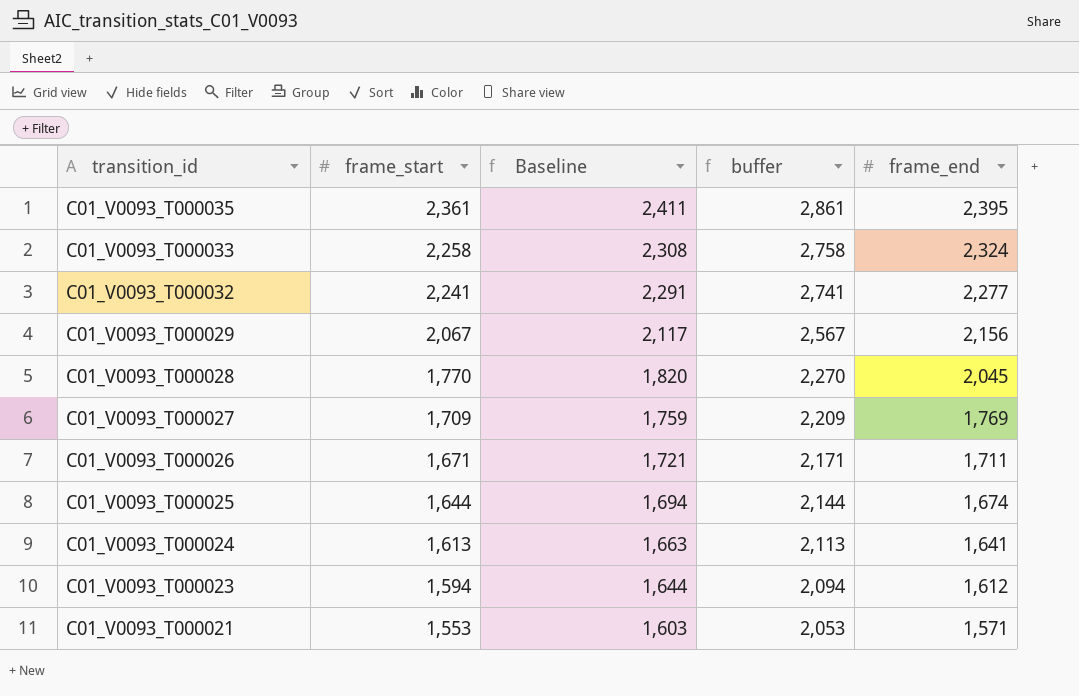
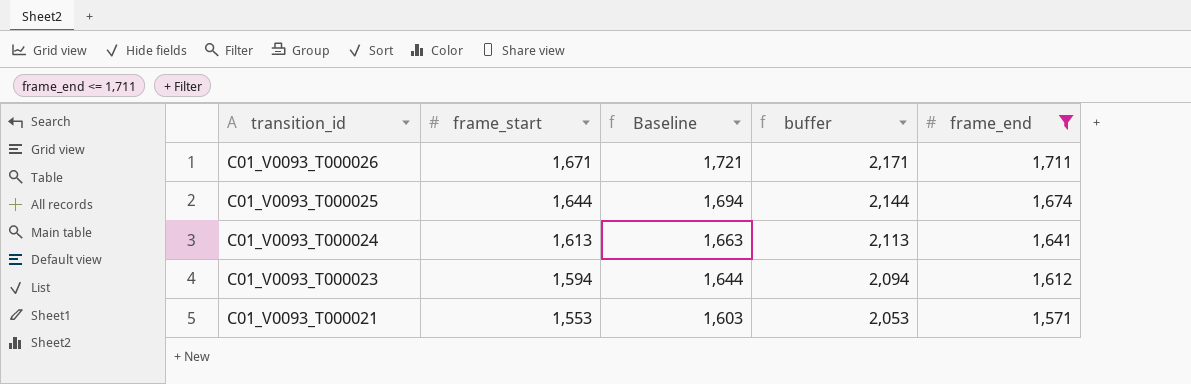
filter: none -> frame_end <= 1,711

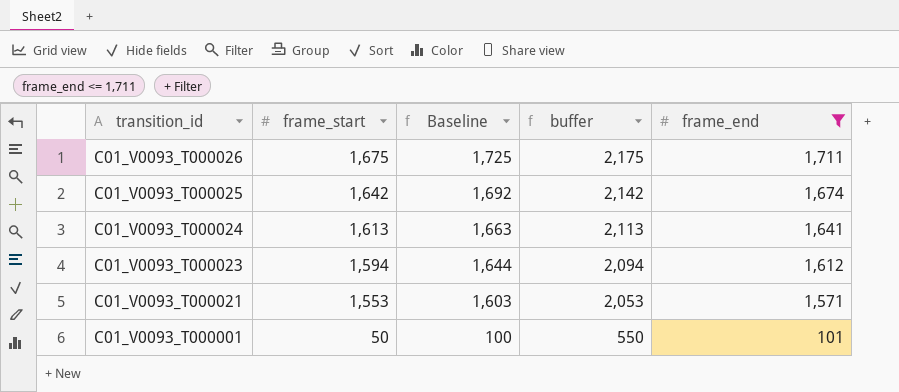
C01_V0093_T000026 | frame_start: 1,671 -> 1,675
C01_V0093_T000026 | Baseline: 1,721 -> 1,725
C01_V0093_T000026 | buffer: 2,171 -> 2,175
C01_V0093_T000025 | frame_start: 1,644 -> 1,642
C01_V0093_T000025 | Baseline: 1,694 -> 1,692
C01_V0093_T000025 | buffer: 2,144 -> 2,142
row C01_V0093_T000001: none -> 50 | 100 | 550 | 101

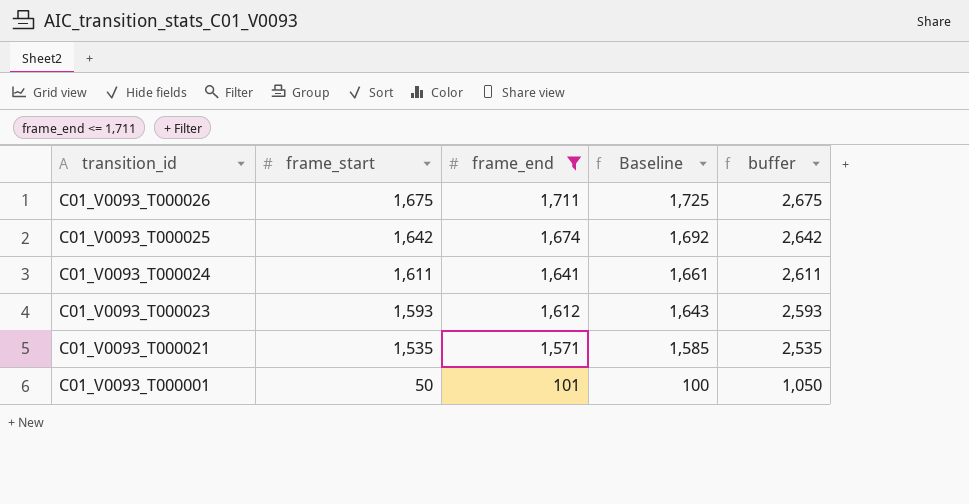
column frame_end | position: 5 -> 3
column buffer | formula: [frame_start] + 500 -> [frame_start] + 1000
C01_V0093_T000024 | frame_start: 1,613 -> 1,611
C01_V0093_T000024 | Baseline: 1,663 -> 1,661
C01_V0093_T000023 | frame_start: 1,594 -> 1,593
C01_V0093_T000023 | Baseline: 1,644 -> 1,643
C01_V0093_T000021 | frame_start: 1,553 -> 1,535
C01_V0093_T000021 | Baseline: 1,603 -> 1,585

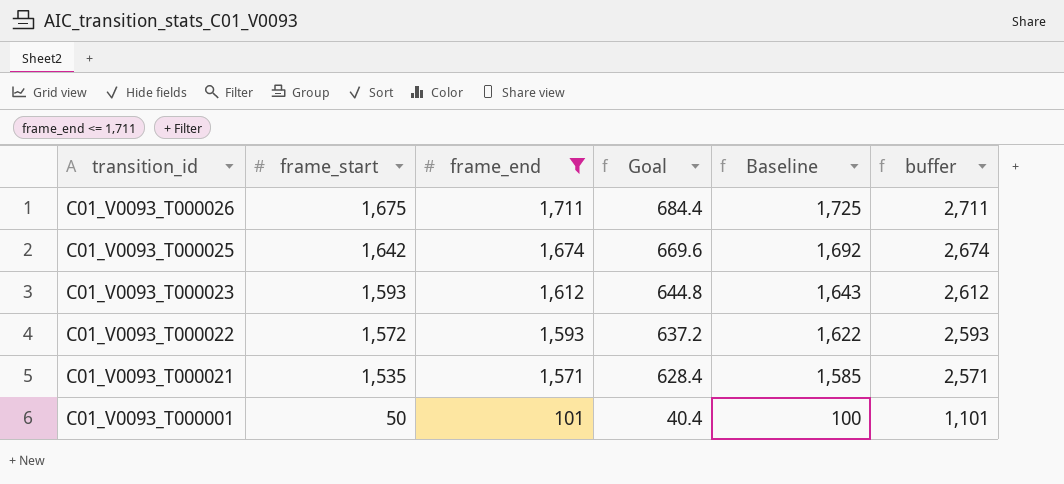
column Goal | formula: none -> [frame_end] * 0.4
column buffer | formula: [frame_start] + 1000 -> [frame_end] + 1000
row C01_V0093_T000024: 1,611 | 1,641 | 1,661 | 2,611 -> none
row C01_V0093_T000022: none -> 1,572 | 1,593 | 637.2 | 1,622 | 2,593

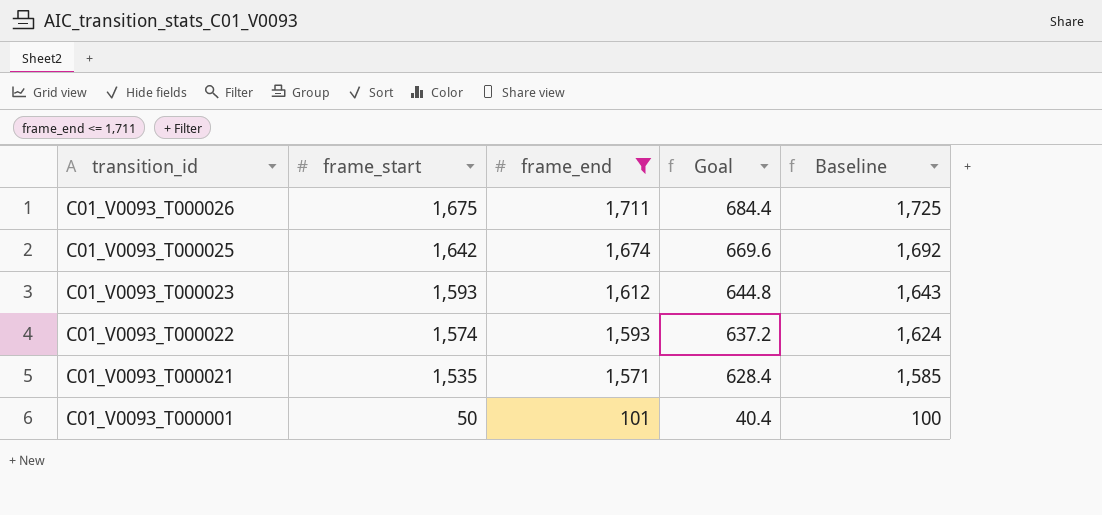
column buffer | formula: [frame_end] + 1000 -> none
C01_V0093_T000022 | frame_start: 1,572 -> 1,574
C01_V0093_T000022 | Baseline: 1,622 -> 1,624

